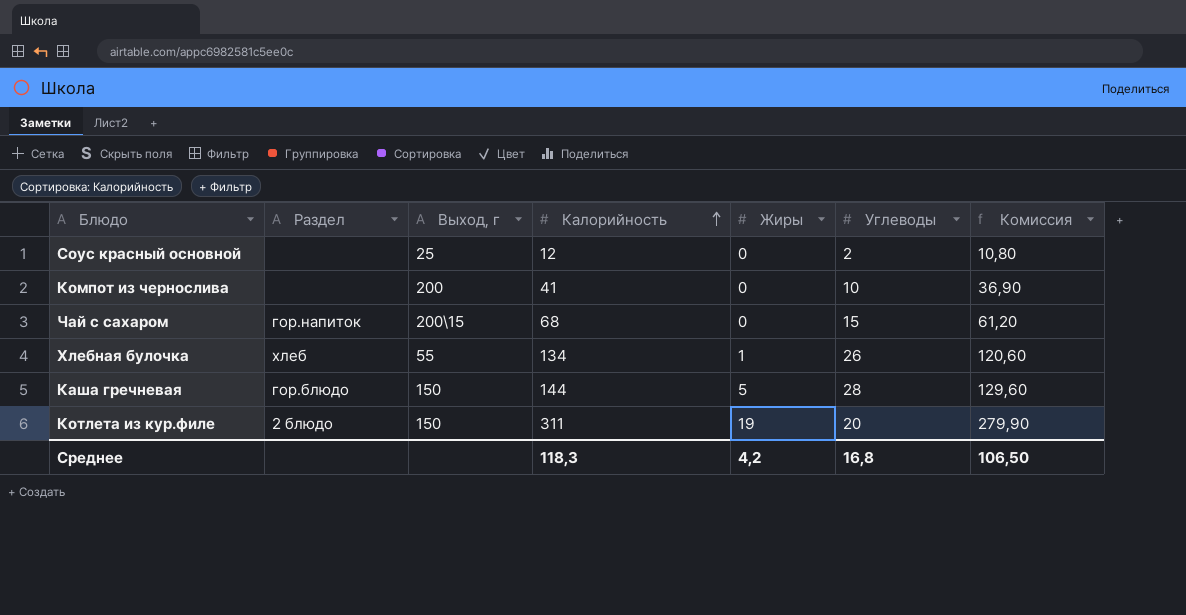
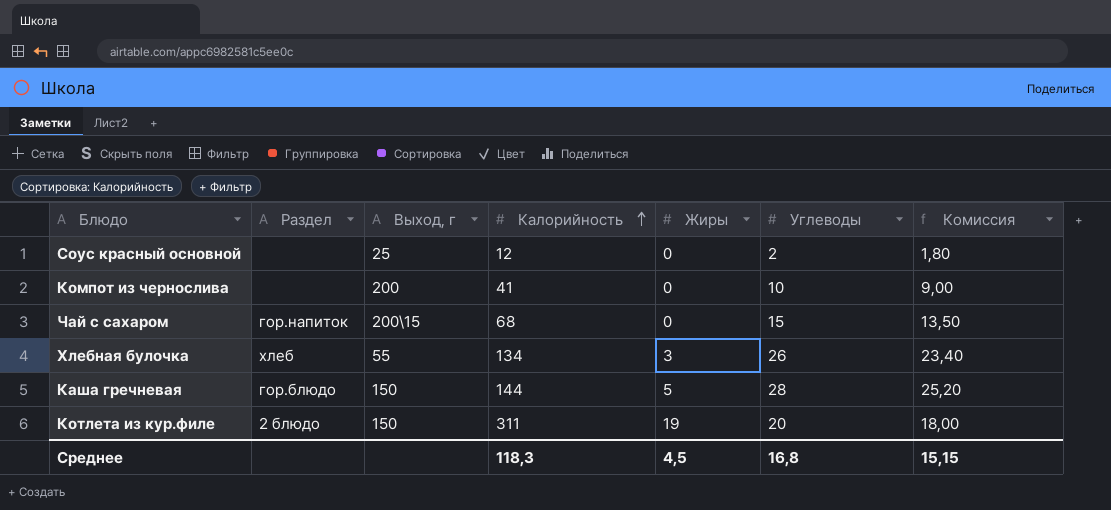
column Комиссия | formula: [Калорийность] * 0,9 -> [Углеводы] * 0,9
Хлебная булочка | Жиры: 1 -> 3
Среднее | Жиры: 4,2 -> 4,5
Среднее | Комиссия: 106,50 -> 15,15

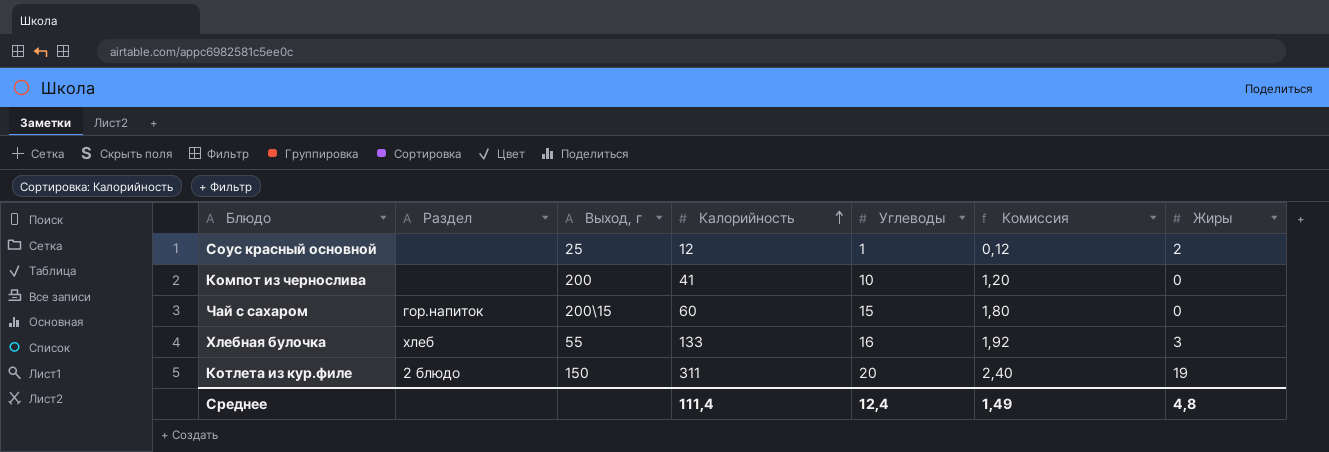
column Комиссия | formula: [Углеводы] * 0,9 -> [Углеводы] * 0,12
column Жиры | position: 5 -> 7
row Каша гречневая: гор.блюдо | 150 | 144 | 5 | 28 | 25,20 -> none
Соус красный основной | Углеводы: 2 -> 1
Соус красный основной | Жиры: 0 -> 2
Чай с сахаром | Калорийность: 68 -> 60
Хлебная булочка | Калорийность: 134 -> 133
Хлебная булочка | Углеводы: 26 -> 16
Среднее | Калорийность: 118,3 -> 111,4
Среднее | Углеводы: 16,8 -> 12,4
Среднее | Комиссия: 15,15 -> 1,49
Среднее | Жиры: 4,5 -> 4,8

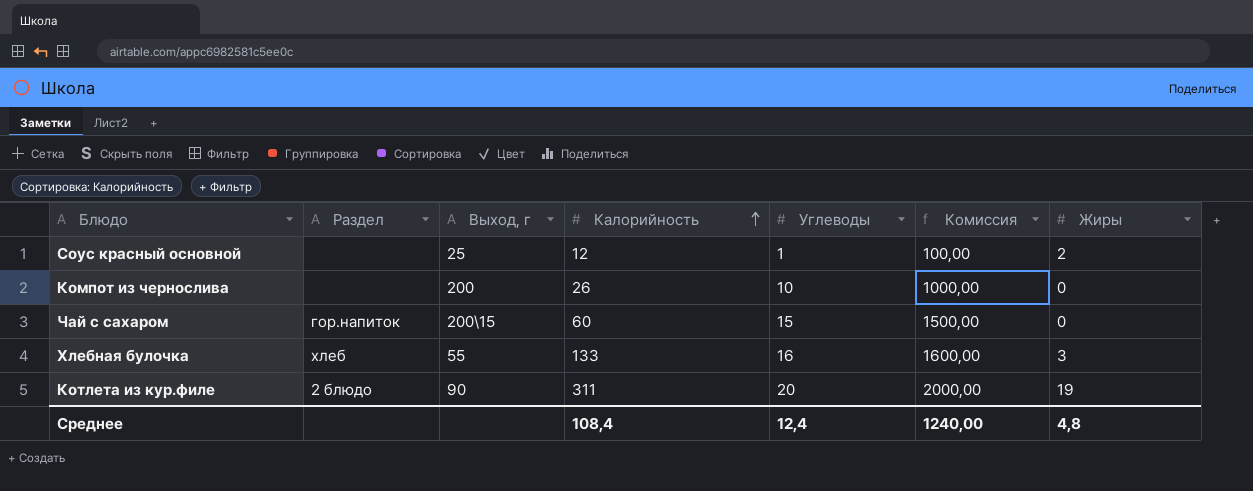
column Комиссия | formula: [Углеводы] * 0,12 -> [Углеводы] * 100
Компот из чернослива | Калорийность: 41 -> 26
Котлета из кур.филе | Выход, г: 150 -> 90
Среднее | Калорийность: 111,4 -> 108,4
Среднее | Комиссия: 1,49 -> 1240,00

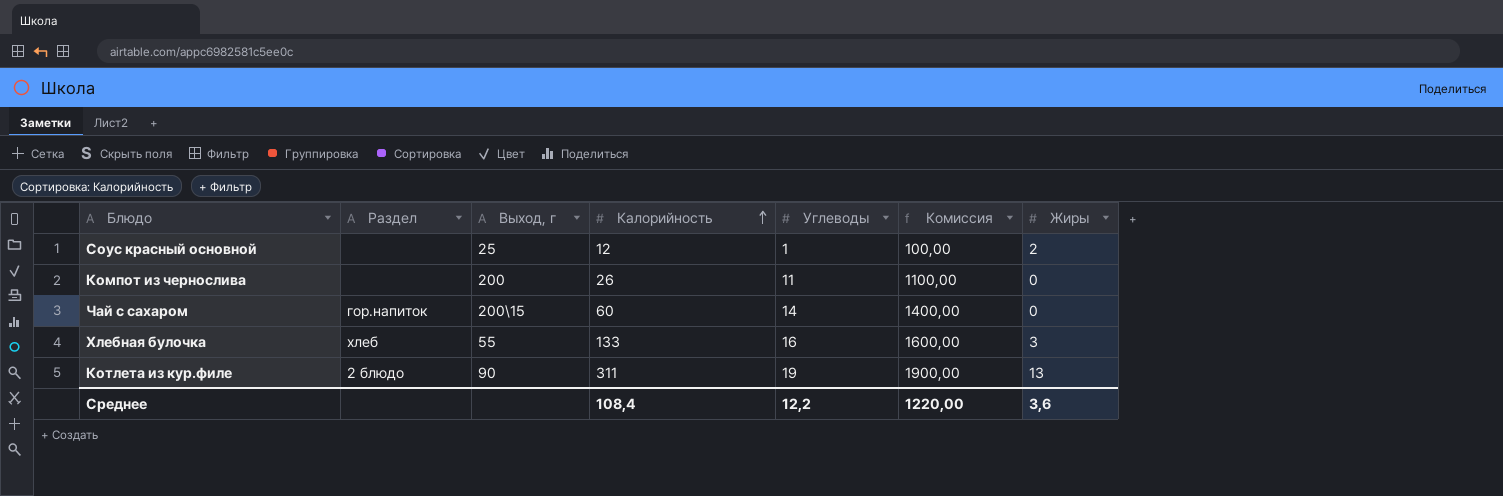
Компот из чернослива | Углеводы: 10 -> 11
Компот из чернослива | Комиссия: 1000,00 -> 1100,00
Чай с сахаром | Углеводы: 15 -> 14
Чай с сахаром | Комиссия: 1500,00 -> 1400,00
Котлета из кур.филе | Углеводы: 20 -> 19
Котлета из кур.филе | Комиссия: 2000,00 -> 1900,00
Котлета из кур.филе | Жиры: 19 -> 13
Среднее | Углеводы: 12,4 -> 12,2
Среднее | Комиссия: 1240,00 -> 1220,00
Среднее | Жиры: 4,8 -> 3,6

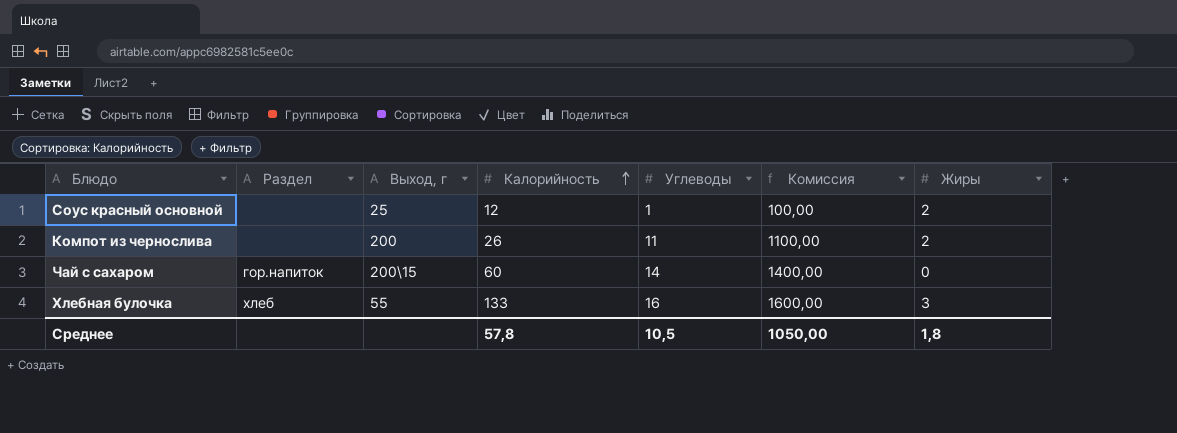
row Котлета из кур.филе: 2 блюдо | 90 | 311 | 19 | 1900,00 | 13 -> none
Компот из чернослива | Жиры: 0 -> 2
Среднее | Калорийность: 108,4 -> 57,8
Среднее | Углеводы: 12,2 -> 10,5
Среднее | Комиссия: 1220,00 -> 1050,00
Среднее | Жиры: 3,6 -> 1,8

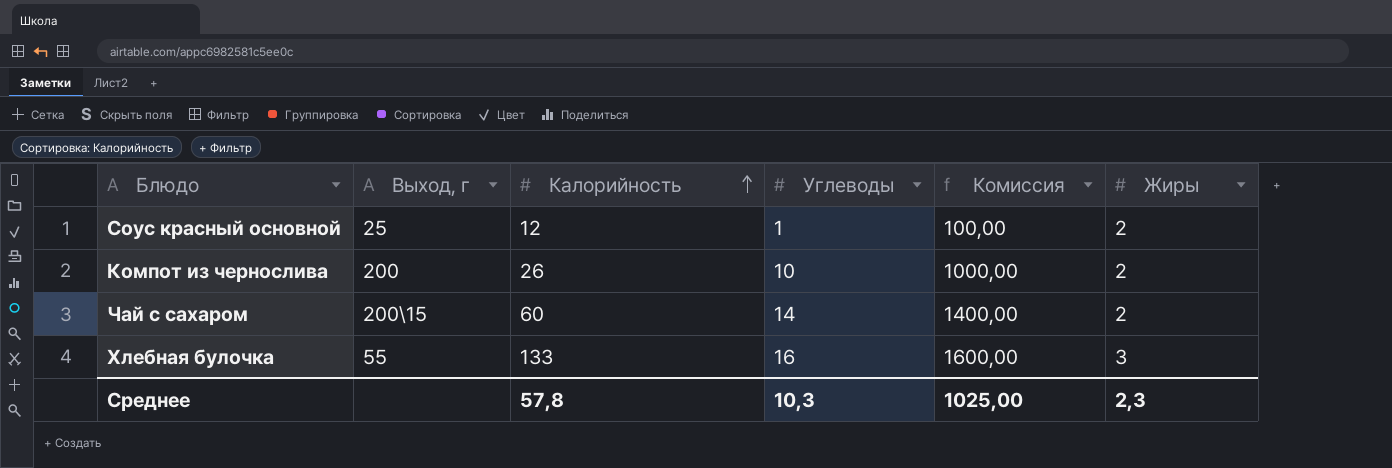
column Раздел | position: 2 -> none
Компот из чернослива | Углеводы: 11 -> 10
Компот из чернослива | Комиссия: 1100,00 -> 1000,00
Чай с сахаром | Жиры: 0 -> 2
Среднее | Углеводы: 10,5 -> 10,3
Среднее | Комиссия: 1050,00 -> 1025,00
Среднее | Жиры: 1,8 -> 2,3

